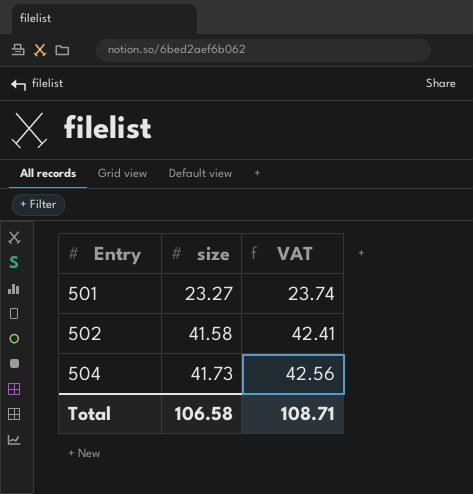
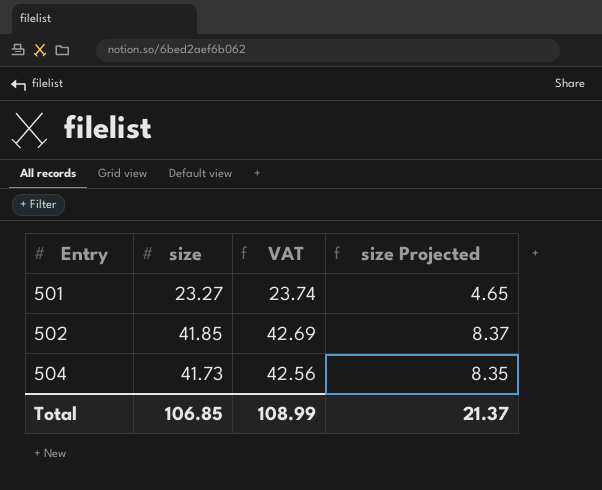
column size Projected | formula: none -> [size] * 0.2
502 | size: 41.58 -> 41.85
502 | VAT: 42.41 -> 42.69
Total | size: 106.58 -> 106.85
Total | VAT: 108.71 -> 108.99

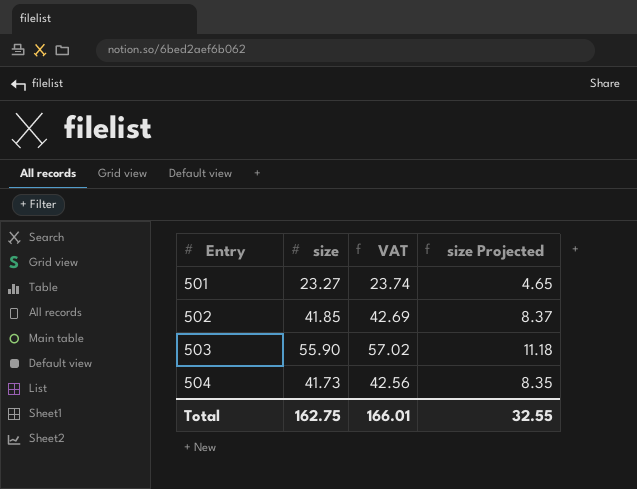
row 503: none -> 55.90 | 57.02 | 11.18
Total | size: 106.85 -> 162.75
Total | VAT: 108.99 -> 166.01
Total | size Projected: 21.37 -> 32.55

